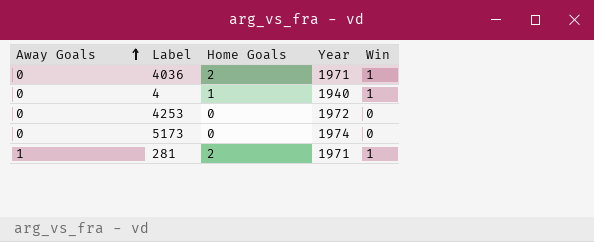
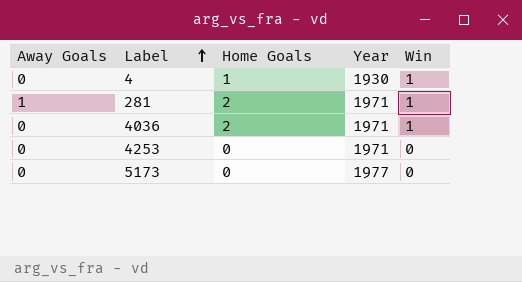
row order: Away Goals ascending -> Label ascending
4 | Year: 1940 -> 1930
4253 | Year: 1972 -> 1971
5173 | Year: 1974 -> 1977

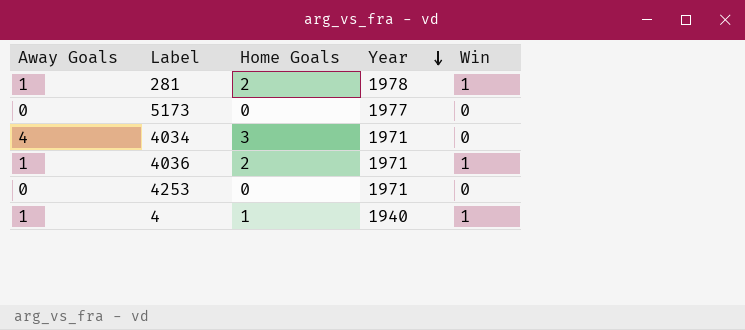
row order: Label ascending -> Year descending
281 | Year: 1971 -> 1978
row 4034: none -> 4 | 3 | 1971 | 0
4036 | Away Goals: 0 -> 1
4 | Away Goals: 0 -> 1
4 | Year: 1930 -> 1940

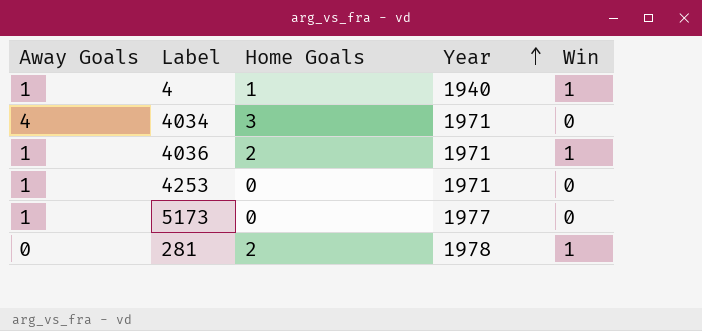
row order: Year descending -> Year ascending
4253 | Away Goals: 0 -> 1
5173 | Away Goals: 0 -> 1
281 | Away Goals: 1 -> 0

